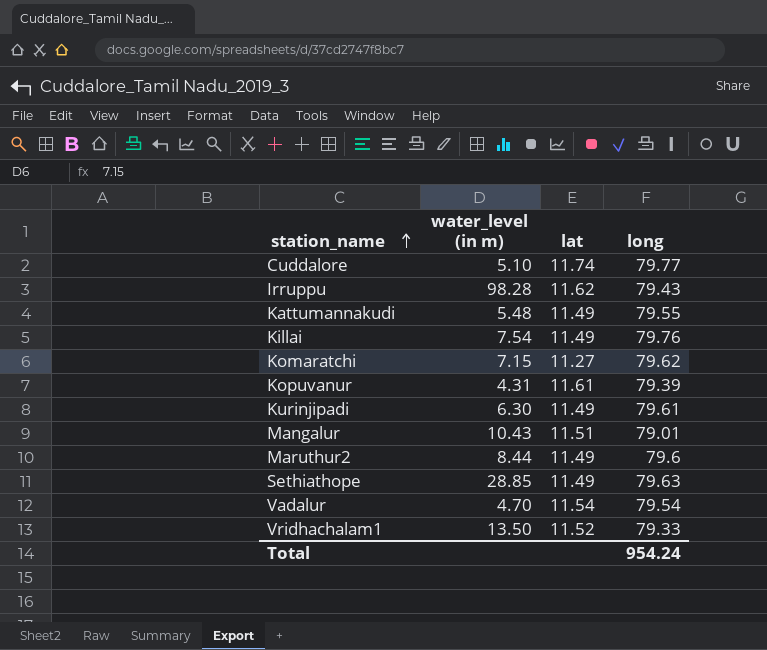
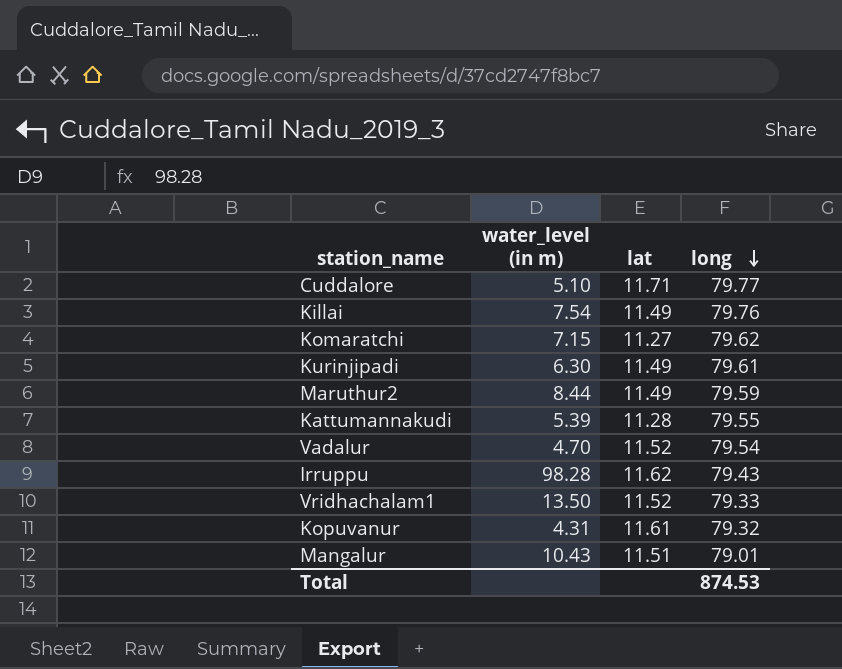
row order: station_name ascending -> long descending
row Sethiathope: 28.85 | 11.49 | 79.63 -> none
Cuddalore | lat: 11.74 -> 11.71
Maruthur2 | long: 79.6 -> 79.59
Kattumannakudi | water_level (in m): 5.48 -> 5.39
Kattumannakudi | lat: 11.49 -> 11.28
Vadalur | lat: 11.54 -> 11.52
Kopuvanur | long: 79.39 -> 79.32
Total | long: 954.24 -> 874.53

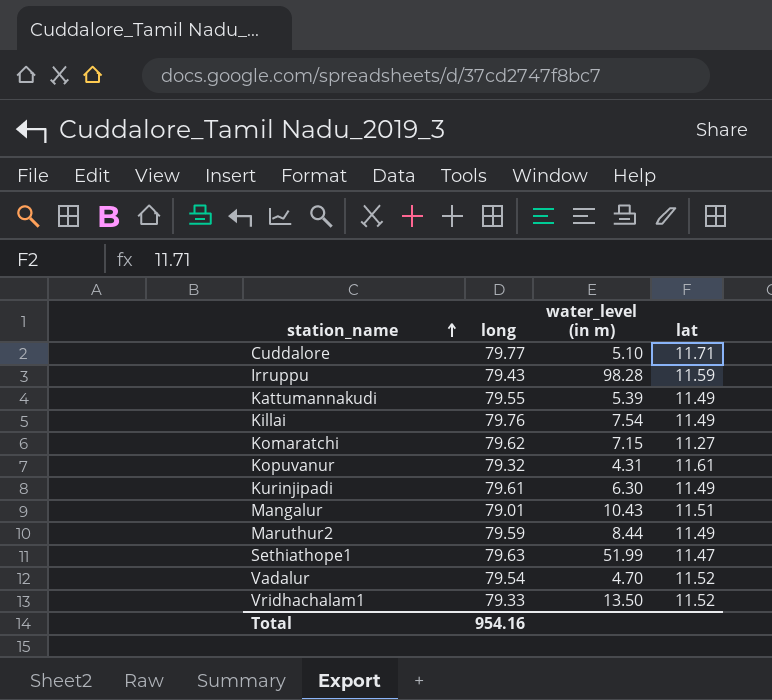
row order: long descending -> station_name ascending
column long | position: 4 -> 2
Irruppu | lat: 11.62 -> 11.59
Kattumannakudi | lat: 11.28 -> 11.49
row Sethiathope1: none -> 79.63 | 51.99 | 11.47
Total | long: 874.53 -> 954.16

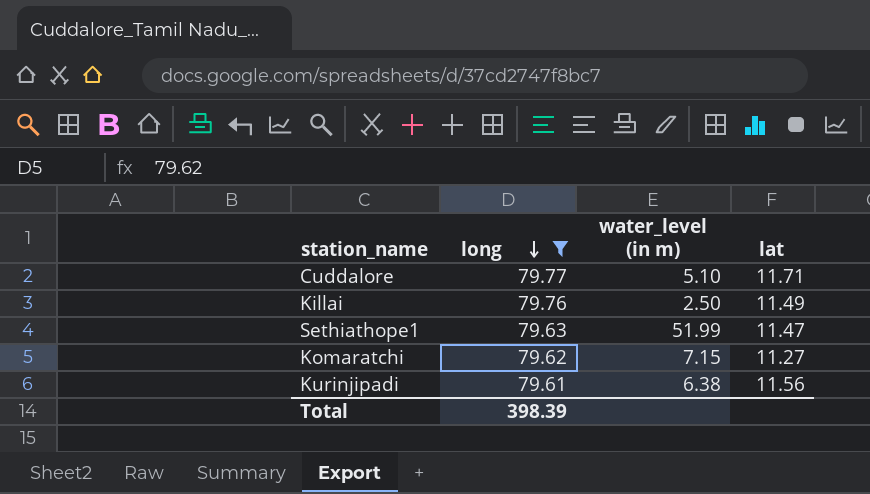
filter: none -> long >= 79.61
row order: station_name ascending -> long descending
Killai | water_level (in m): 7.54 -> 2.50
Kurinjipadi | water_level (in m): 6.30 -> 6.38
Kurinjipadi | lat: 11.49 -> 11.56
Total | long: 954.16 -> 398.39

